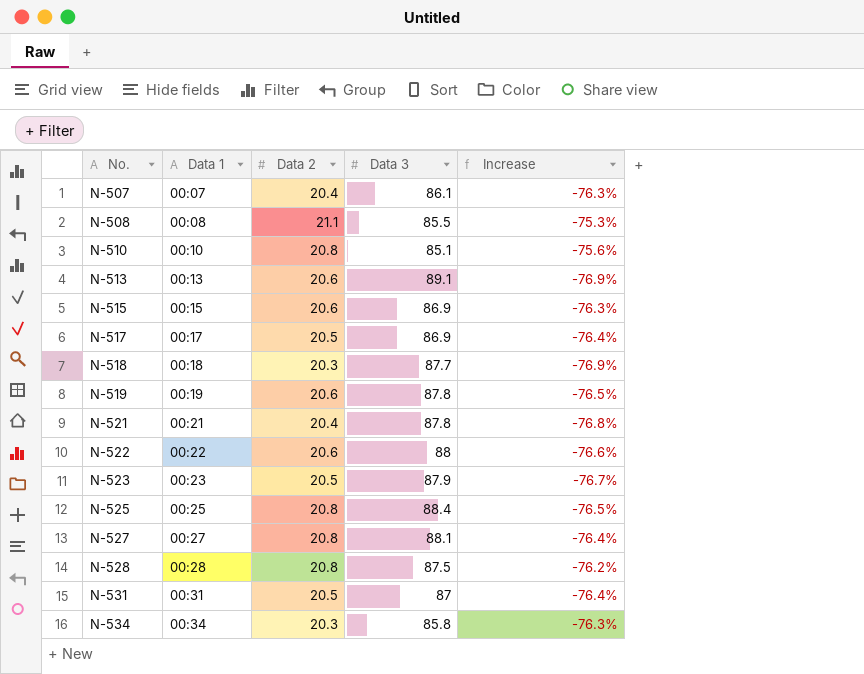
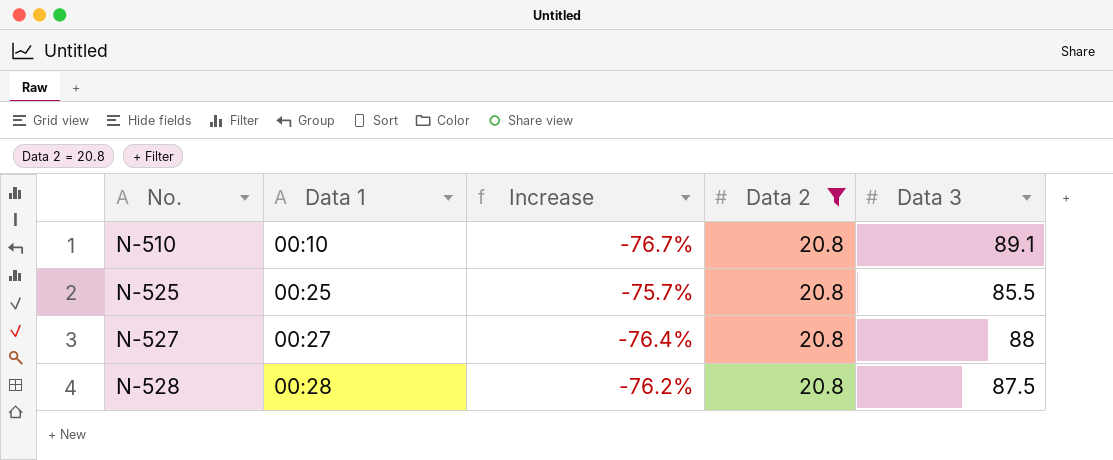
filter: none -> Data 2 = 20.8
column Increase | position: 5 -> 3
N-510 | Increase: -75.6% -> -76.7%
N-510 | Data 3: 85.1 -> 89.1
N-525 | Increase: -76.5% -> -75.7%
N-525 | Data 3: 88.4 -> 85.5
N-527 | Data 3: 88.1 -> 88

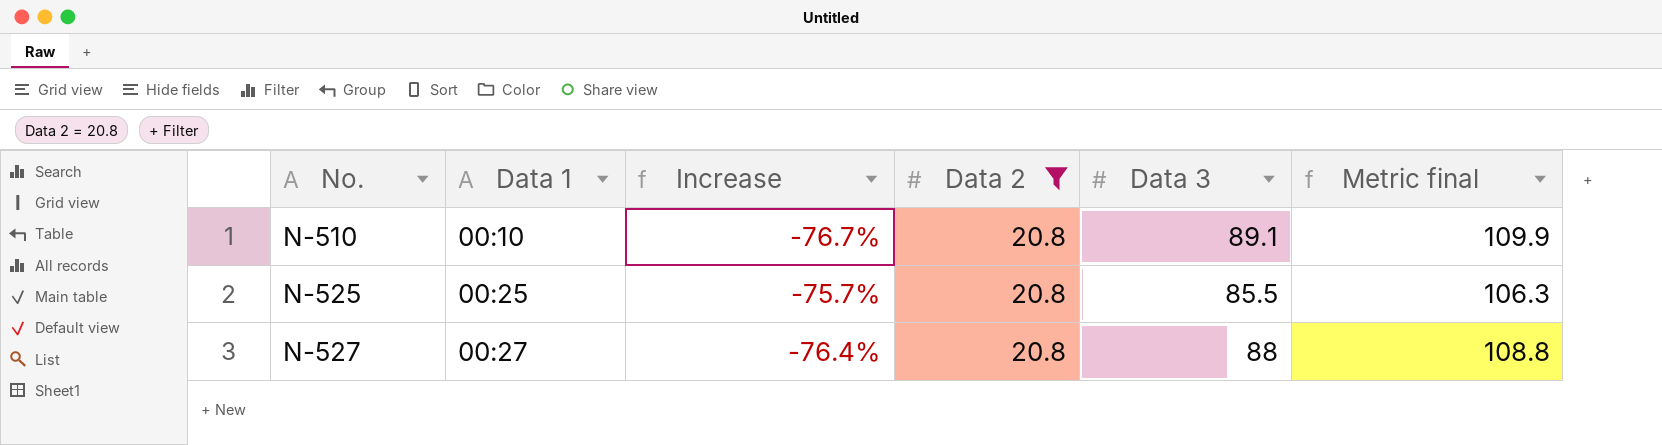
column Metric final | formula: none -> [Data 2] + [Data 3]
row N-528: 00:28 | -76.2% | 20.8 | 87.5 -> none

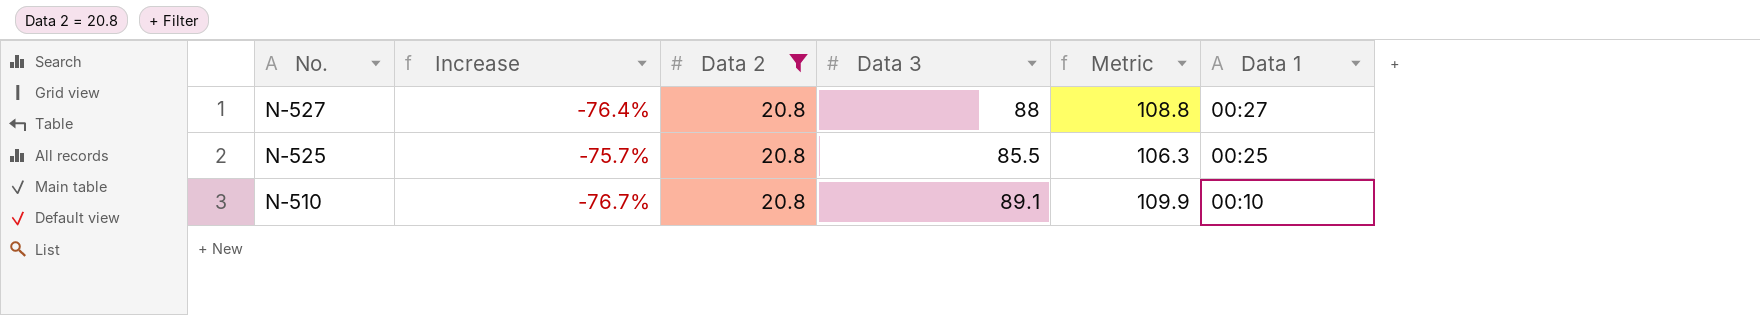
row order: No. ascending -> No. descending
column name: Metric final -> Metric
column Data 1 | position: 2 -> 6

